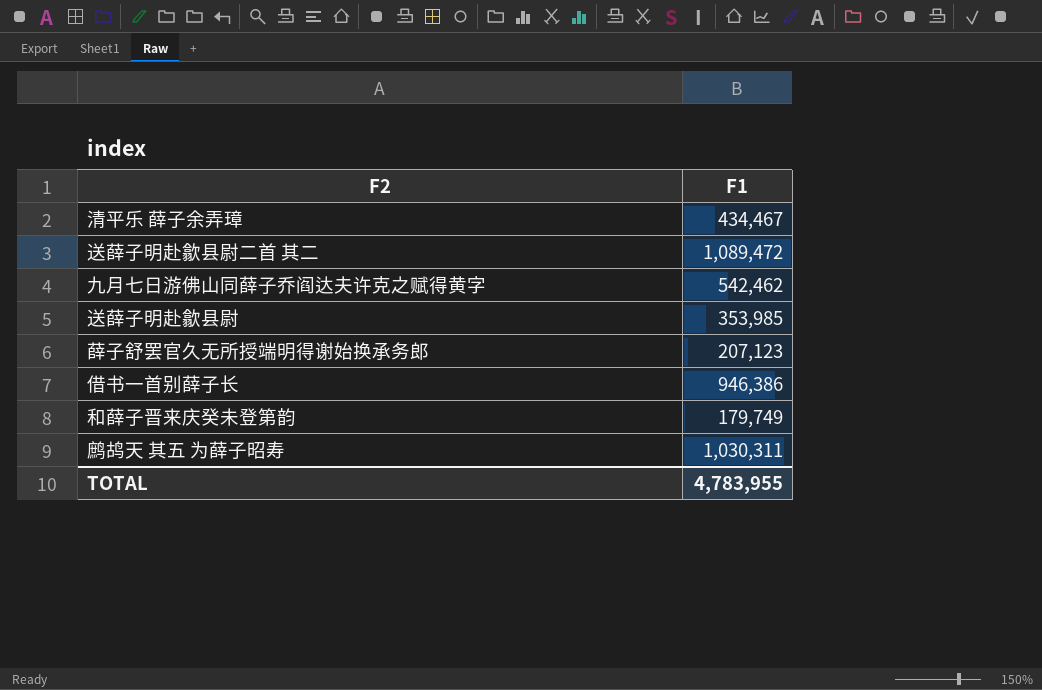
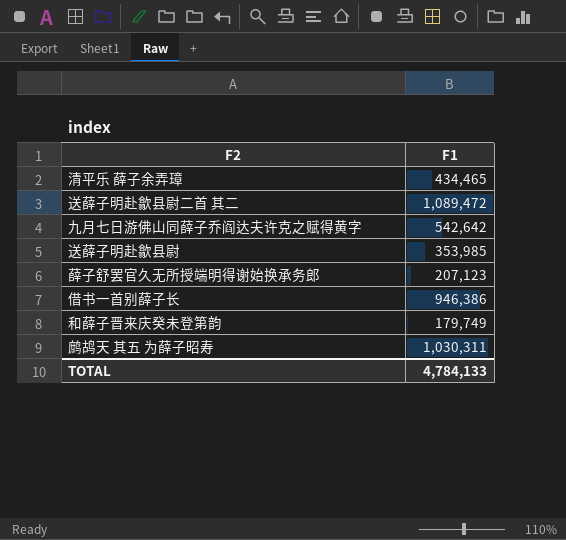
清平乐 薛子余弄璋 | F1: 434,467 -> 434,465
九月七日游佛山同薛子乔阎达夫许克之赋得黄字 | F1: 542,462 -> 542,642
TOTAL | F1: 4,783,955 -> 4,784,133

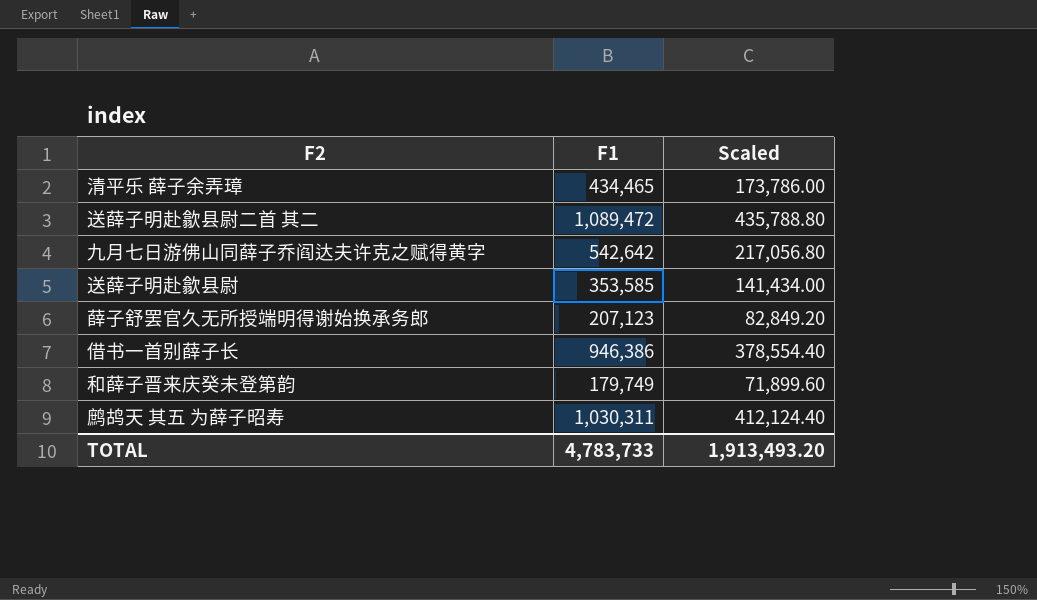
column Scaled | formula: none -> [F1] * 0.4
送薛子明赴歙县尉 | F1: 353,985 -> 353,585
TOTAL | F1: 4,784,133 -> 4,783,733

